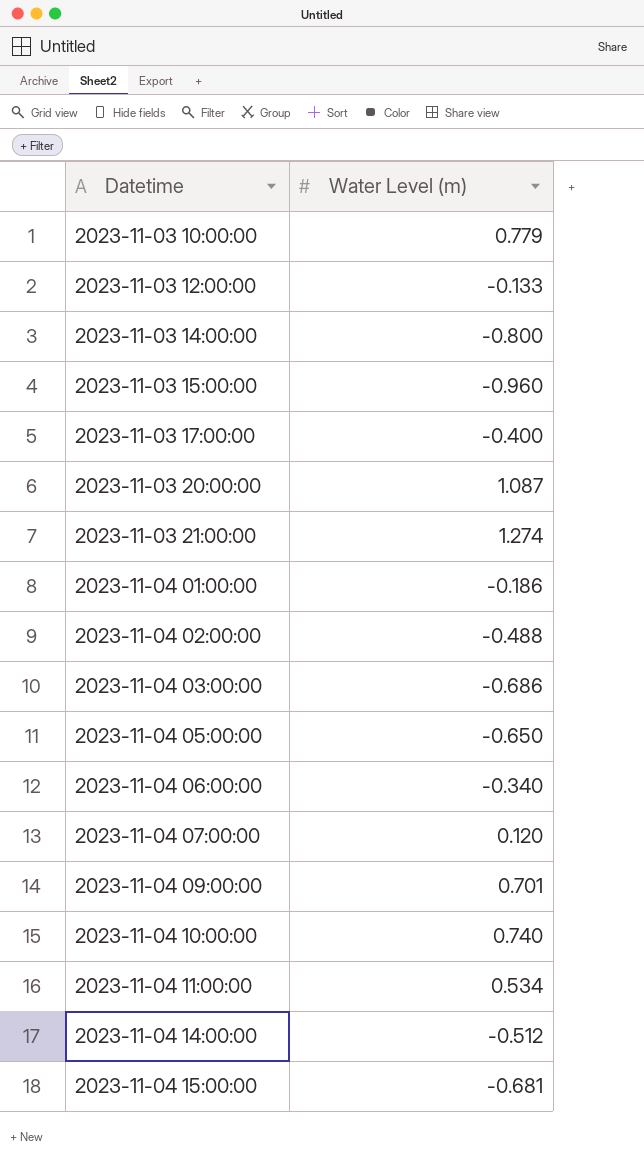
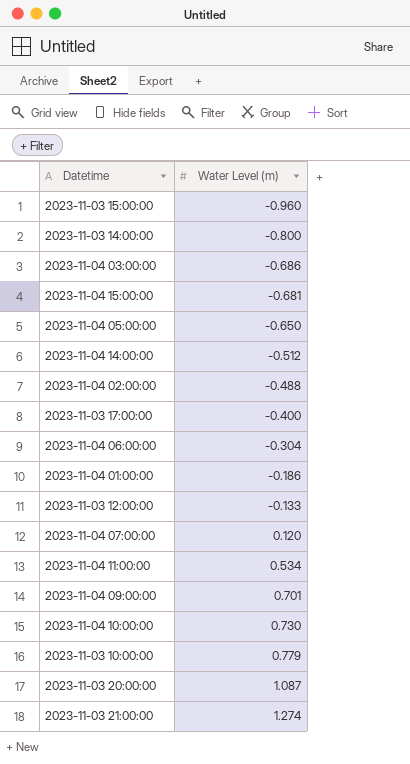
row order: Datetime ascending -> Water Level (m) ascending
2023-11-04 06:00:00 | Water Level (m): -0.340 -> -0.304
2023-11-04 10:00:00 | Water Level (m): 0.740 -> 0.730

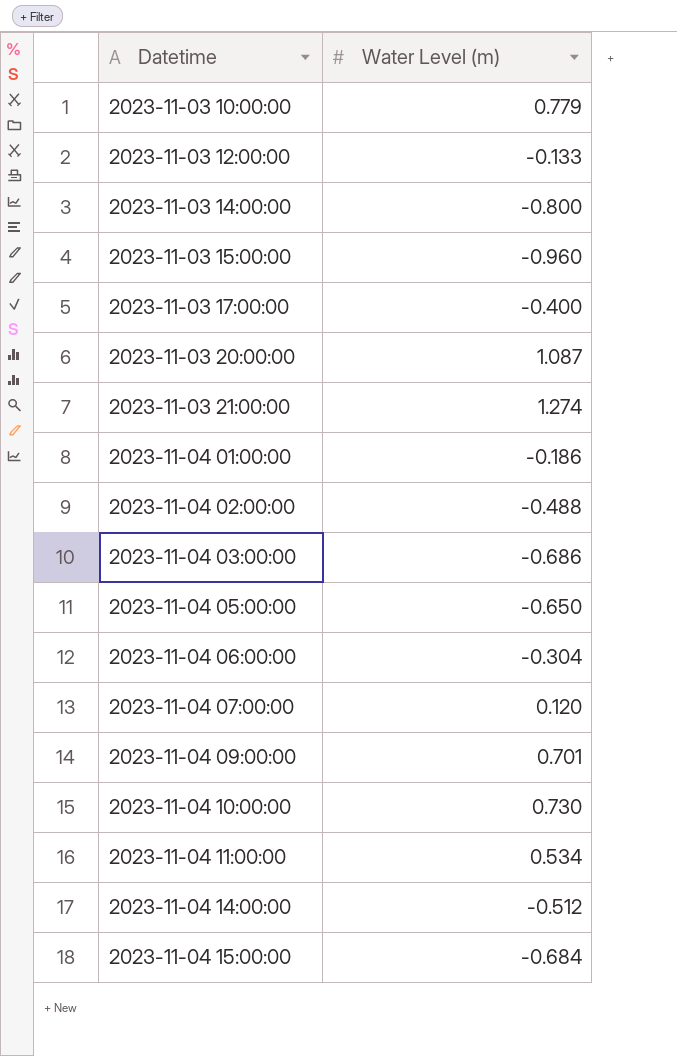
row order: Water Level (m) ascending -> Datetime ascending
2023-11-04 15:00:00 | Water Level (m): -0.681 -> -0.684

